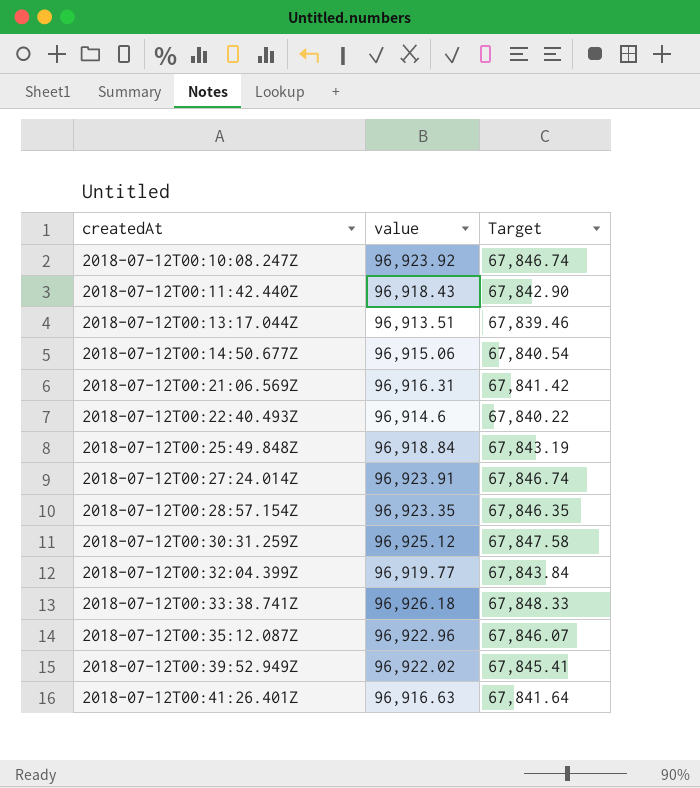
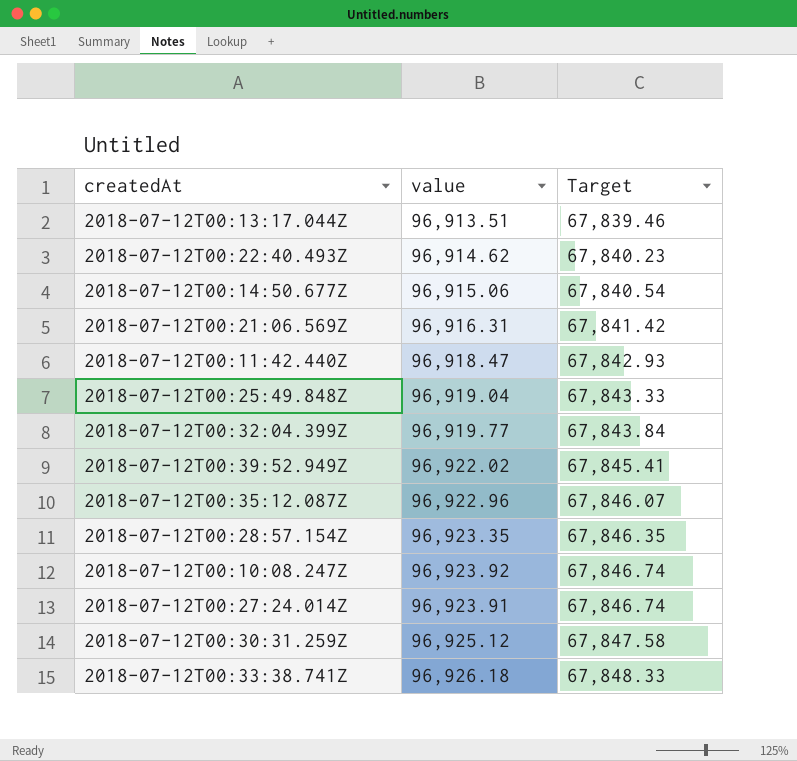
row order: createdAt ascending -> Target ascending
row 2018-07-12T00:41:26.401Z: 96,916.63 | 67,841.64 -> none
2018-07-12T00:22:40.493Z | value: 96,914.6 -> 96,914.62
2018-07-12T00:22:40.493Z | Target: 67,840.22 -> 67,840.23
2018-07-12T00:11:42.440Z | value: 96,918.43 -> 96,918.47
2018-07-12T00:11:42.440Z | Target: 67,842.90 -> 67,842.93
2018-07-12T00:25:49.848Z | value: 96,918.84 -> 96,919.04
2018-07-12T00:25:49.848Z | Target: 67,843.19 -> 67,843.33

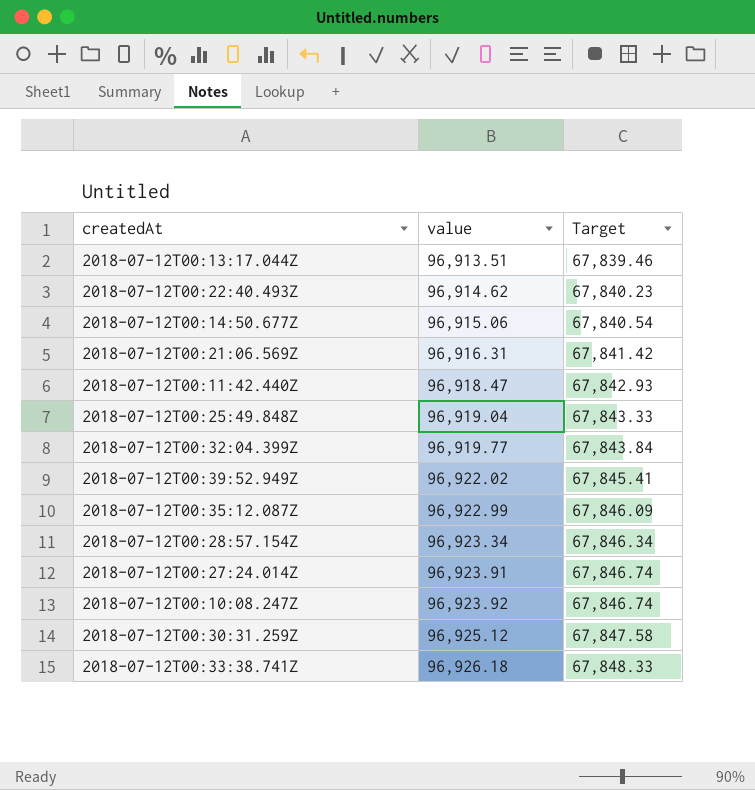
row order: Target ascending -> value ascending
2018-07-12T00:35:12.087Z | value: 96,922.96 -> 96,922.99
2018-07-12T00:35:12.087Z | Target: 67,846.07 -> 67,846.09
2018-07-12T00:28:57.154Z | value: 96,923.35 -> 96,923.34
2018-07-12T00:28:57.154Z | Target: 67,846.35 -> 67,846.34

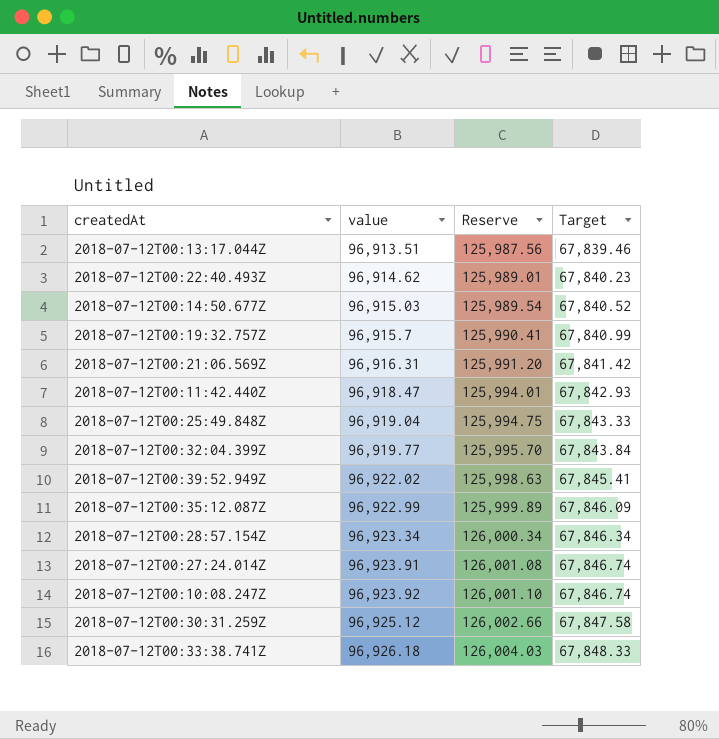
column Reserve | formula: none -> [value] * 1.3
2018-07-12T00:14:50.677Z | value: 96,915.06 -> 96,915.03
2018-07-12T00:14:50.677Z | Target: 67,840.54 -> 67,840.52
row 2018-07-12T00:19:32.757Z: none -> 96,915.7 | 125,990.41 | 67,840.99

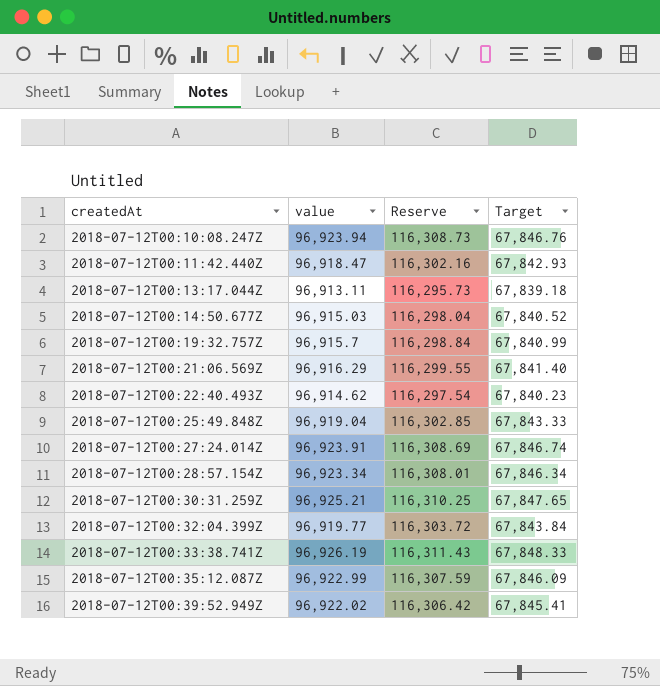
row order: value ascending -> createdAt ascending
column Reserve | formula: [value] * 1.3 -> [value] * 1.2
2018-07-12T00:10:08.247Z | value: 96,923.92 -> 96,923.94
2018-07-12T00:10:08.247Z | Target: 67,846.74 -> 67,846.76
2018-07-12T00:13:17.044Z | value: 96,913.51 -> 96,913.11
2018-07-12T00:13:17.044Z | Target: 67,839.46 -> 67,839.18
2018-07-12T00:21:06.569Z | value: 96,916.31 -> 96,916.29
2018-07-12T00:21:06.569Z | Target: 67,841.42 -> 67,841.40
2018-07-12T00:30:31.259Z | value: 96,925.12 -> 96,925.21
2018-07-12T00:30:31.259Z | Target: 67,847.58 -> 67,847.65
2018-07-12T00:33:38.741Z | value: 96,926.18 -> 96,926.19

